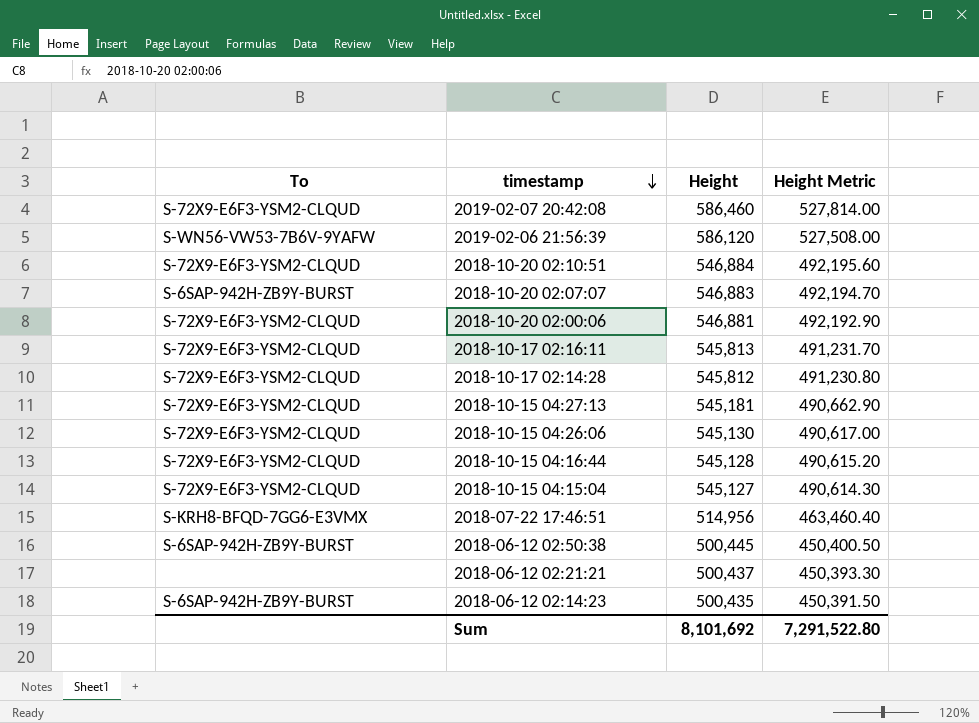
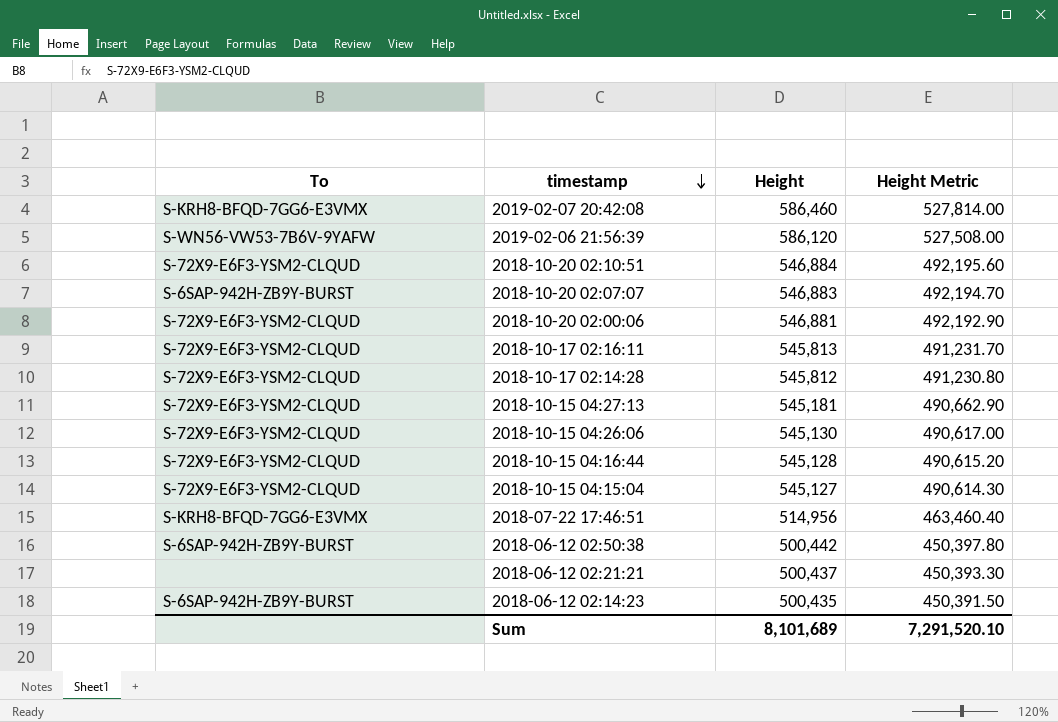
2019-02-07 20:42:08 | To: S-72X9-E6F3-YSM2-CLQUD -> S-KRH8-BFQD-7GG6-E3VMX
2018-06-12 02:50:38 | Height: 500,445 -> 500,442
2018-06-12 02:50:38 | Height Metric: 450,400.50 -> 450,397.80
Sum | Height: 8,101,692 -> 8,101,689
Sum | Height Metric: 7,291,522.80 -> 7,291,520.10

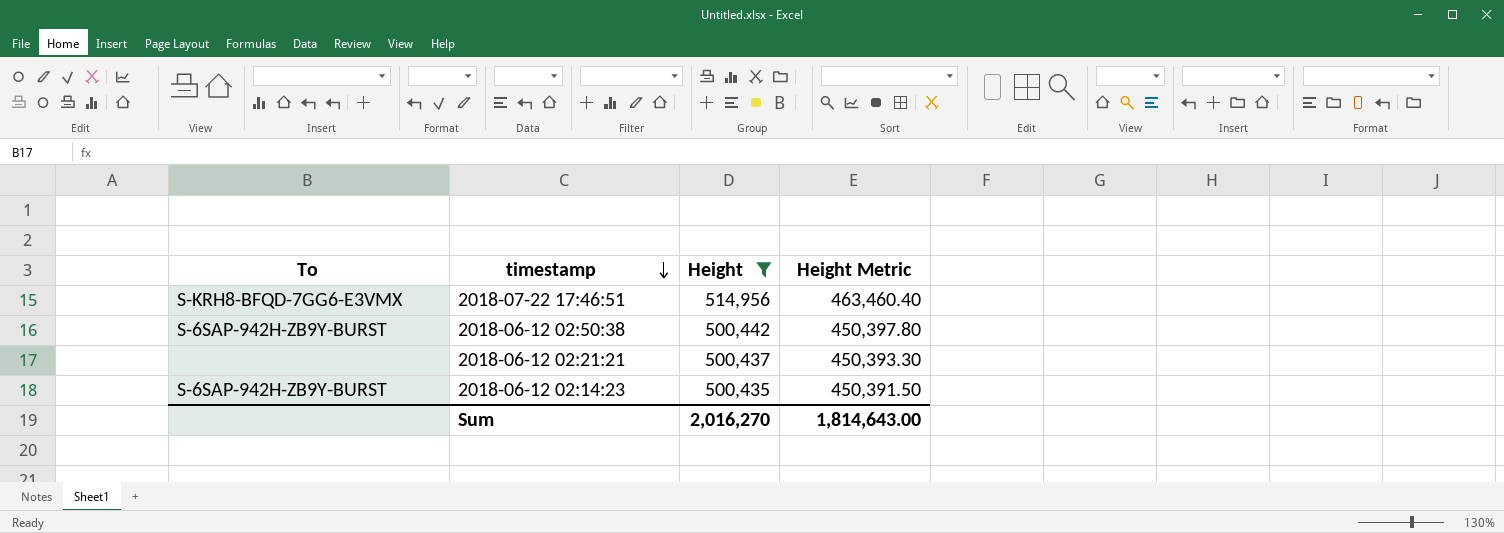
filter: none -> Height <= 514,956
Sum | Height: 8,101,689 -> 2,016,270
Sum | Height Metric: 7,291,520.10 -> 1,814,643.00

